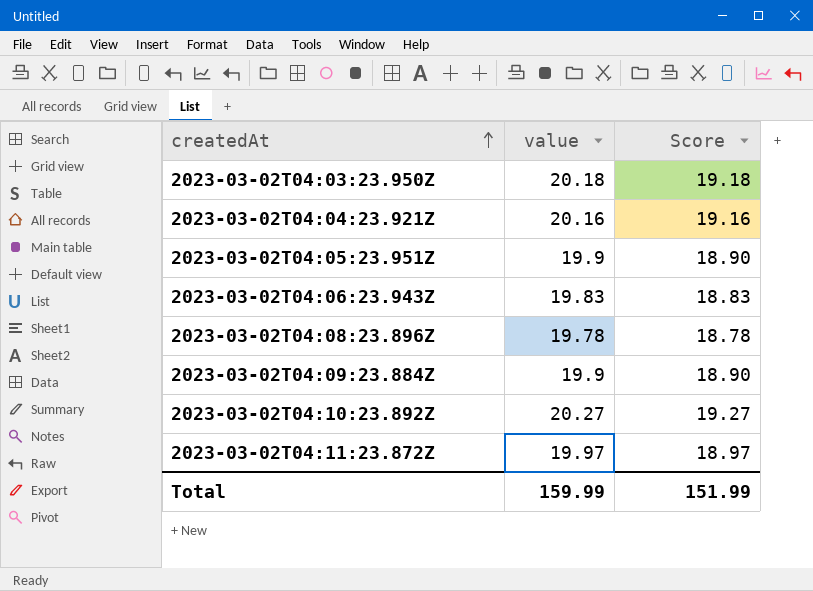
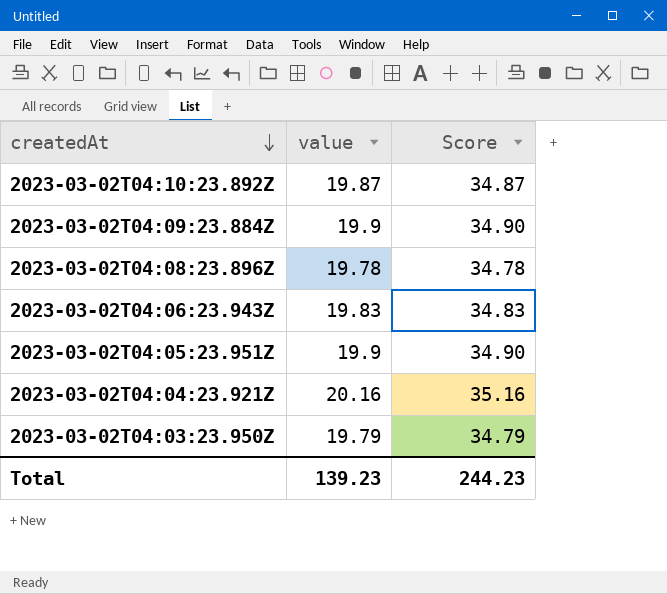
row order: createdAt ascending -> createdAt descending
column Score | formula: [value] - 1 -> [value] + 15
row 2023-03-02T04:11:23.872Z: 19.97 | 18.97 -> none
2023-03-02T04:10:23.892Z | value: 20.27 -> 19.87
2023-03-02T04:03:23.950Z | value: 20.18 -> 19.79
Total | value: 159.99 -> 139.23
Total | Score: 151.99 -> 244.23

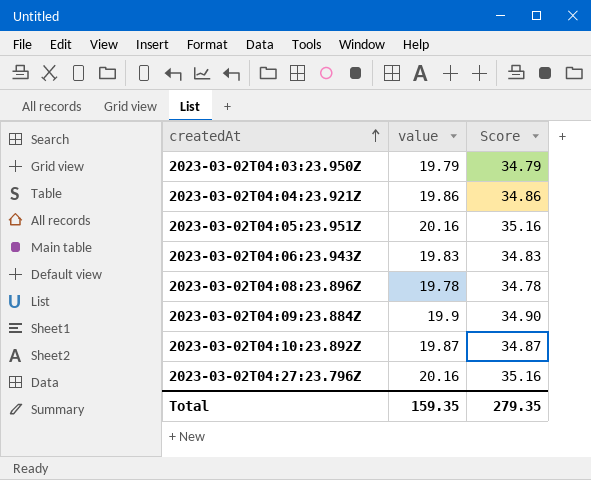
row order: createdAt descending -> createdAt ascending
2023-03-02T04:04:23.921Z | value: 20.16 -> 19.86
2023-03-02T04:04:23.921Z | Score: 35.16 -> 34.86
2023-03-02T04:05:23.951Z | value: 19.9 -> 20.16
2023-03-02T04:05:23.951Z | Score: 34.90 -> 35.16
row 2023-03-02T04:27:23.796Z: none -> 20.16 | 35.16
Total | value: 139.23 -> 159.35
Total | Score: 244.23 -> 279.35

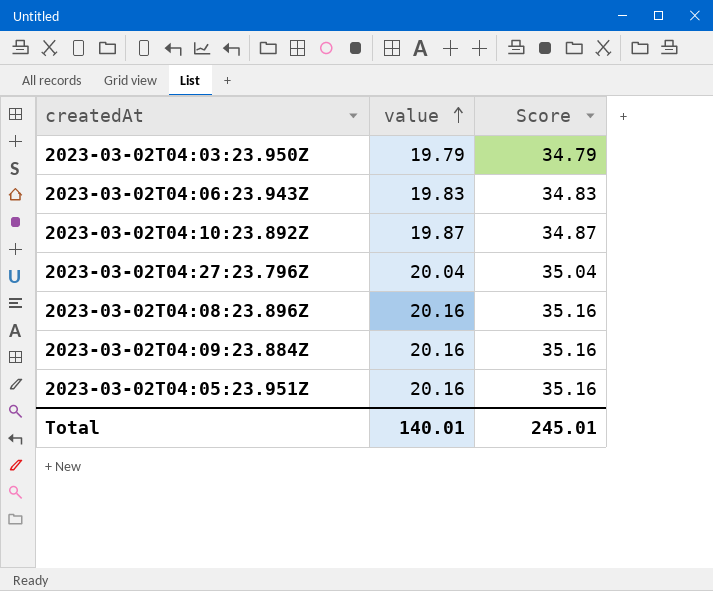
row order: createdAt ascending -> value ascending
row 2023-03-02T04:04:23.921Z: 19.86 | 34.86 -> none
2023-03-02T04:27:23.796Z | value: 20.16 -> 20.04
2023-03-02T04:27:23.796Z | Score: 35.16 -> 35.04
2023-03-02T04:08:23.896Z | value: 19.78 -> 20.16
2023-03-02T04:08:23.896Z | Score: 34.78 -> 35.16
2023-03-02T04:09:23.884Z | value: 19.9 -> 20.16
2023-03-02T04:09:23.884Z | Score: 34.90 -> 35.16
Total | value: 159.35 -> 140.01
Total | Score: 279.35 -> 245.01

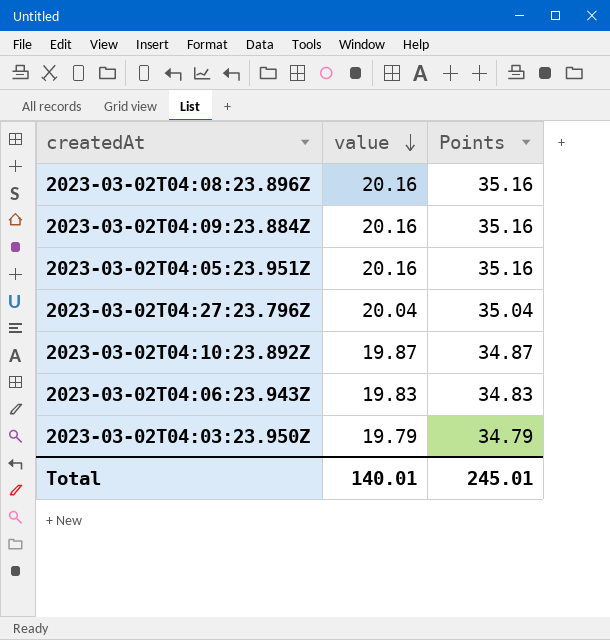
row order: value ascending -> value descending
column name: Score -> Points

